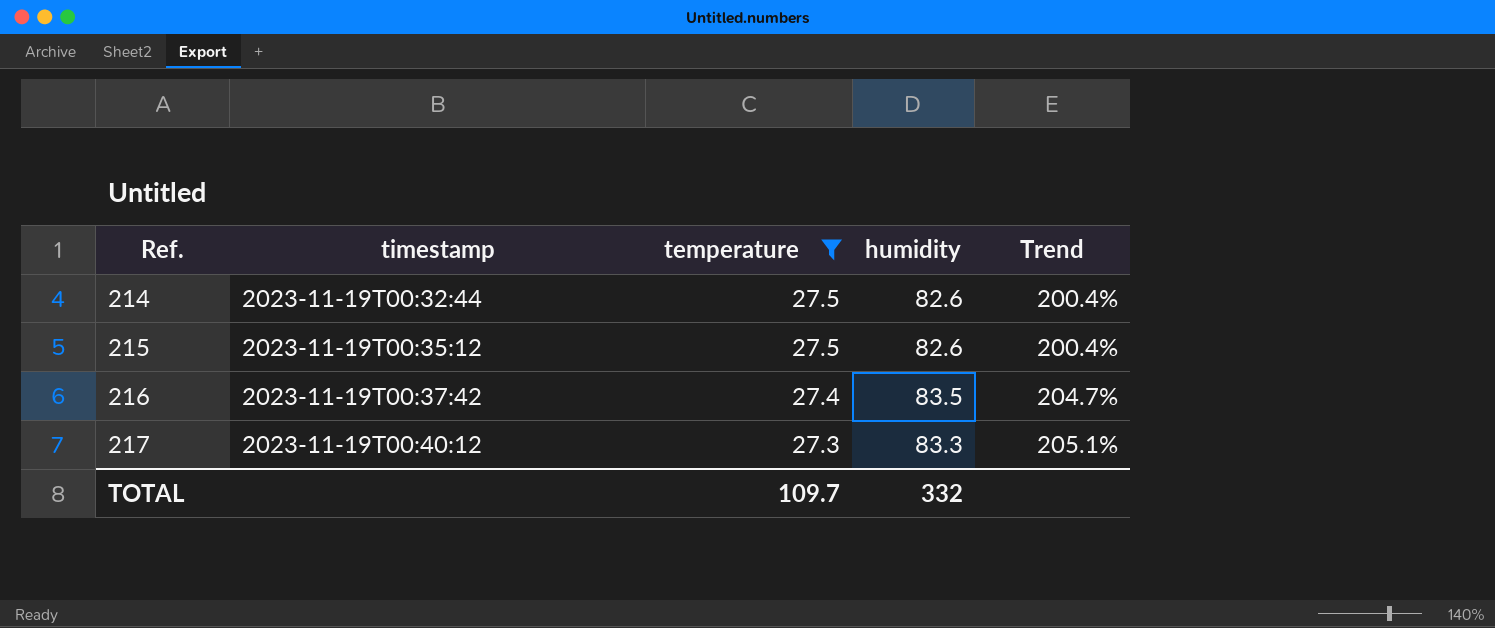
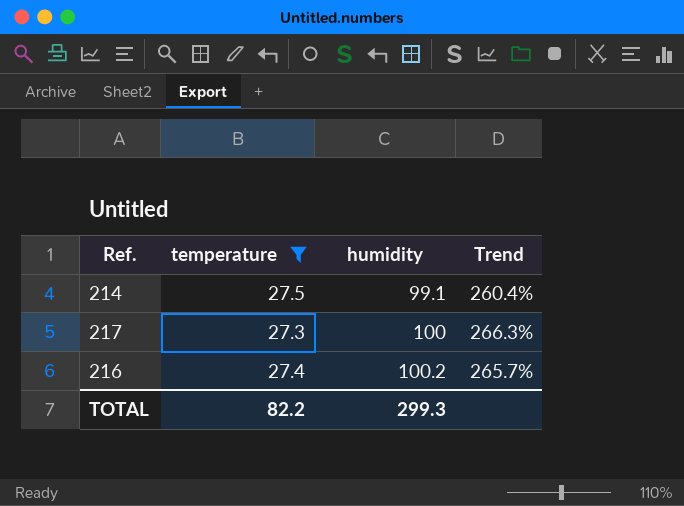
row order: Ref. ascending -> humidity ascending
column timestamp | position: 2 -> none
row 215: 2023-11-19T00:35:12 | 27.5 | 82.6 | 200.4% -> none
214 | humidity: 82.6 -> 99.1
214 | Trend: 200.4% -> 260.4%
217 | humidity: 83.3 -> 100
217 | Trend: 205.1% -> 266.3%
216 | humidity: 83.5 -> 100.2
216 | Trend: 204.7% -> 265.7%
TOTAL | temperature: 109.7 -> 82.2
TOTAL | humidity: 332 -> 299.3

